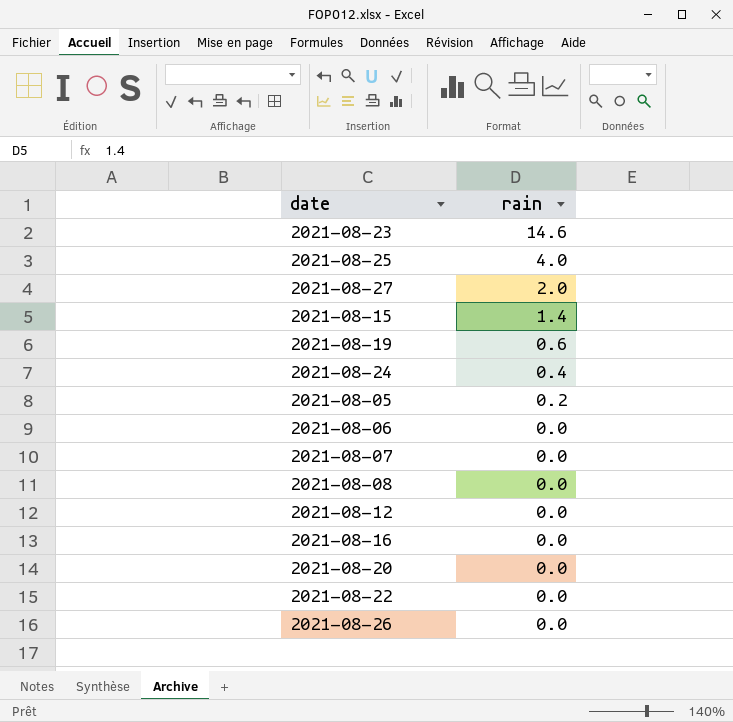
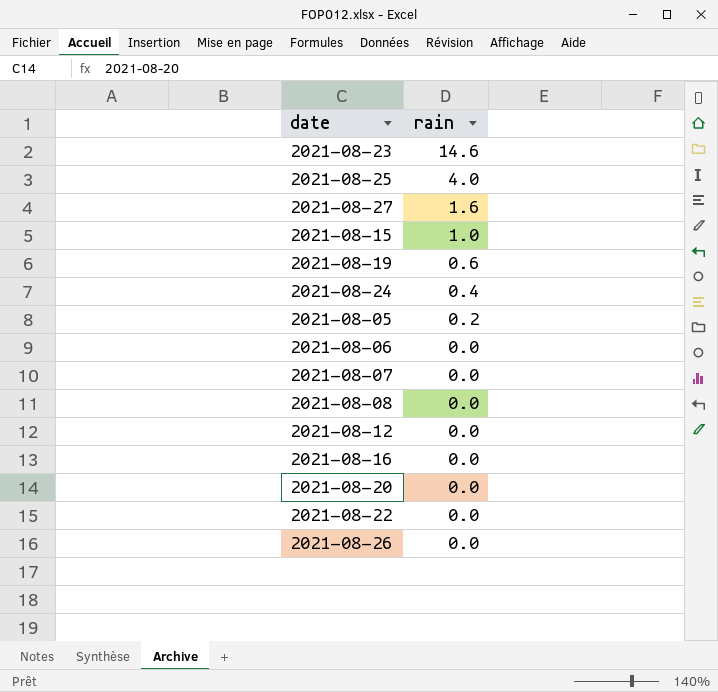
2021-08-27 | rain: 2.0 -> 1.6
2021-08-15 | rain: 1.4 -> 1.0

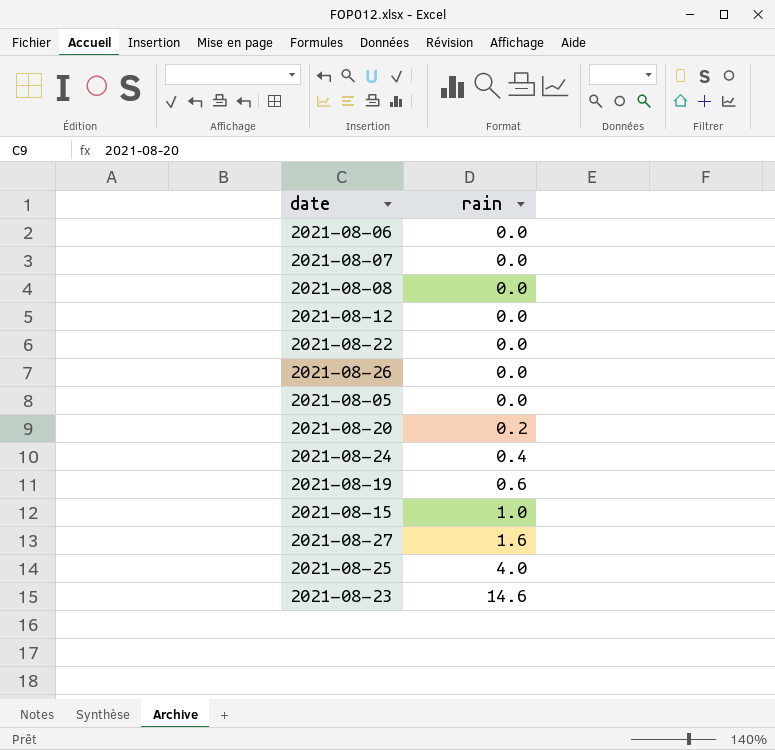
row order: rain descending -> rain ascending
row 2021-08-16: 0.0 -> none
2021-08-05 | rain: 0.2 -> 0.0
2021-08-20 | rain: 0.0 -> 0.2

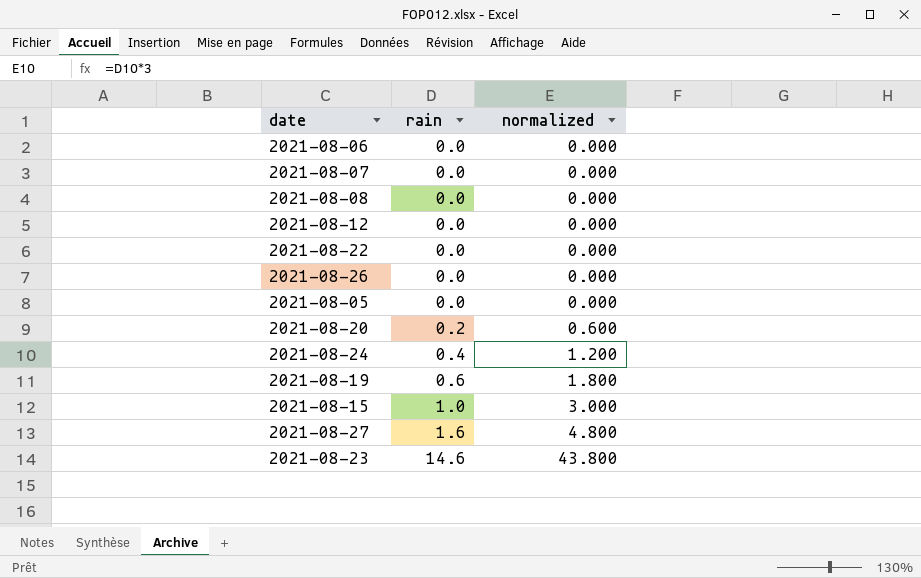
column normalized | formula: none -> [rain] * 3
row 2021-08-25: 4.0 -> none

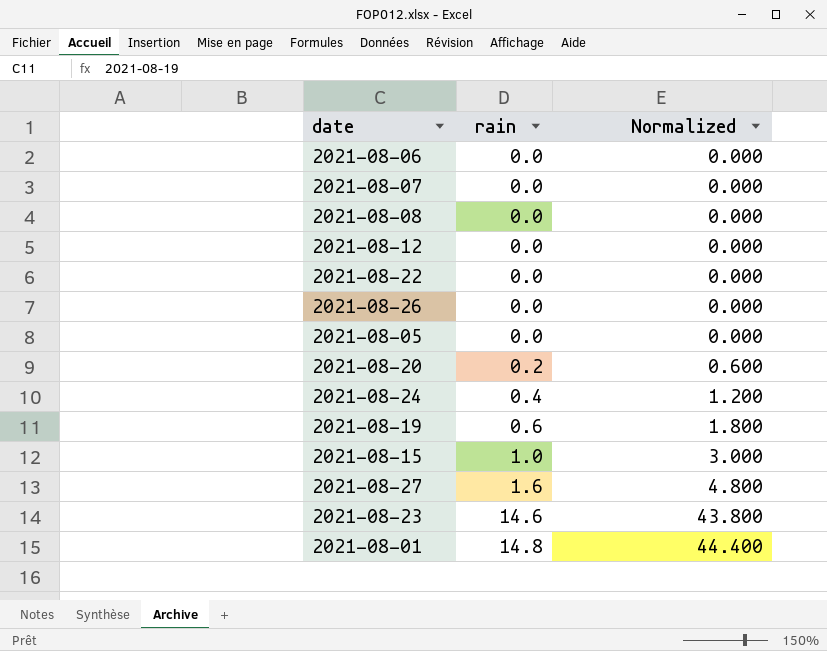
column name: normalized -> Normalized
row 2021-08-01: none -> 14.8 | 44.400

